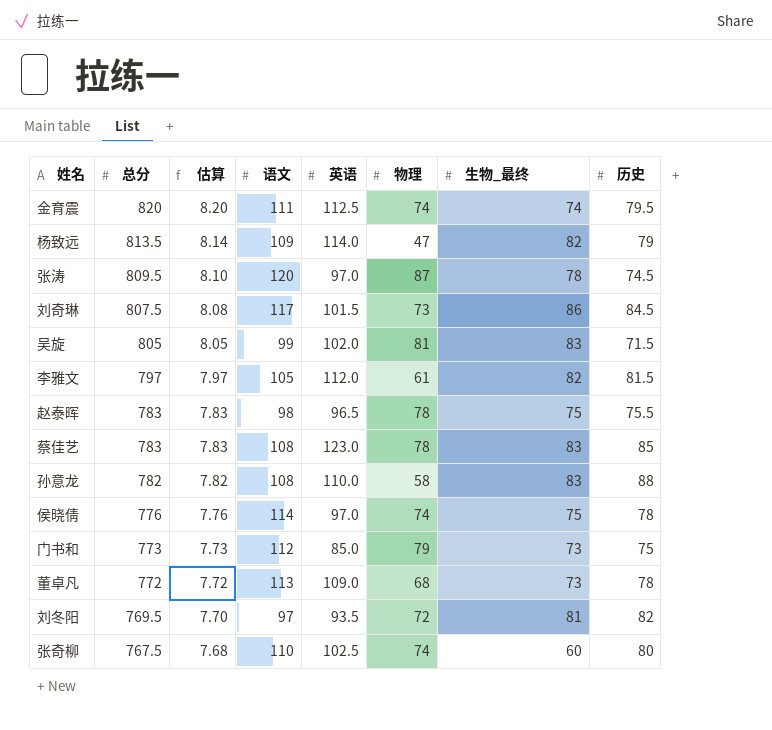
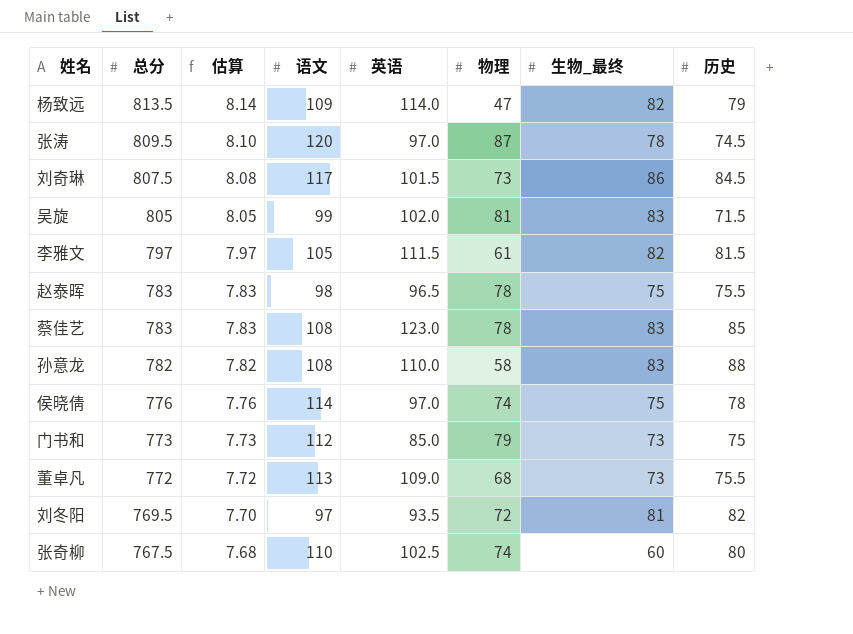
row 金育震: 820 | 8.20 | 111 | 112.5 | 74 | 74 | 79.5 -> none
李雅文 | 英语: 112.0 -> 111.5
董卓凡 | 历史: 78 -> 75.5

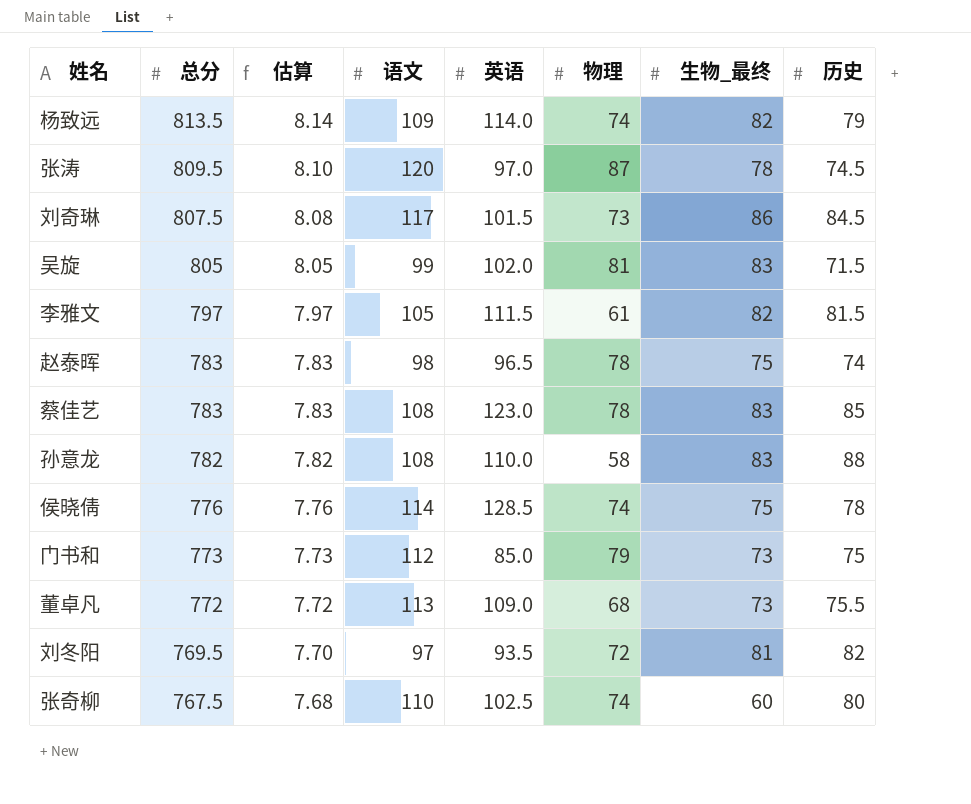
杨致远 | 物理: 47 -> 74
赵泰晖 | 历史: 75.5 -> 74
侯晓倩 | 英语: 97.0 -> 128.5

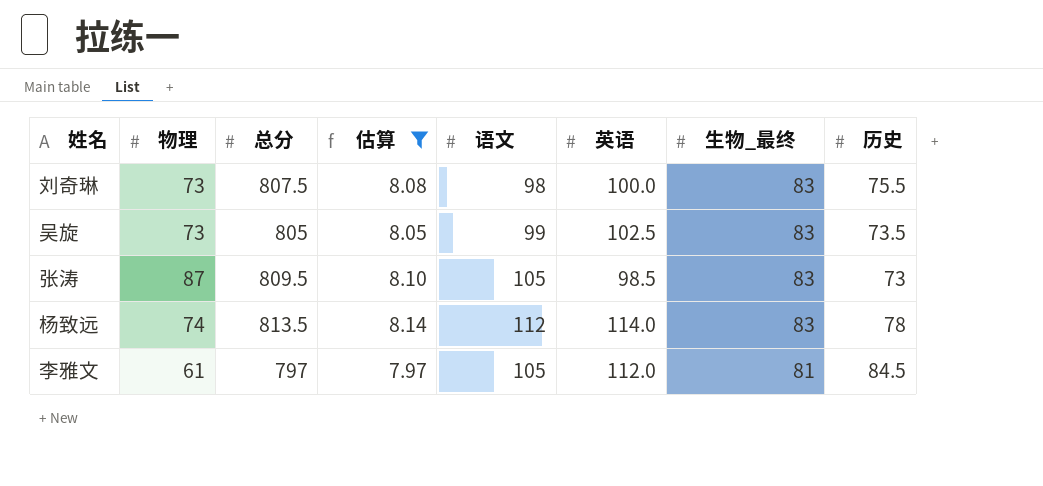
filter: none -> 估算 >= 7.97
row order: 总分 descending -> 生物_最终 descending
column 物理 | position: 6 -> 2
刘奇琳 | 语文: 117 -> 98
刘奇琳 | 英语: 101.5 -> 100.0
刘奇琳 | 生物_最终: 86 -> 83
刘奇琳 | 历史: 84.5 -> 75.5
吴旋 | 物理: 81 -> 73
吴旋 | 英语: 102.0 -> 102.5
吴旋 | 历史: 71.5 -> 73.5
张涛 | 语文: 120 -> 105
张涛 | 英语: 97.0 -> 98.5
张涛 | 生物_最终: 78 -> 83
张涛 | 历史: 74.5 -> 73
杨致远 | 语文: 109 -> 112
杨致远 | 生物_最终: 82 -> 83
杨致远 | 历史: 79 -> 78
李雅文 | 英语: 111.5 -> 112.0
李雅文 | 生物_最终: 82 -> 81
李雅文 | 历史: 81.5 -> 84.5

